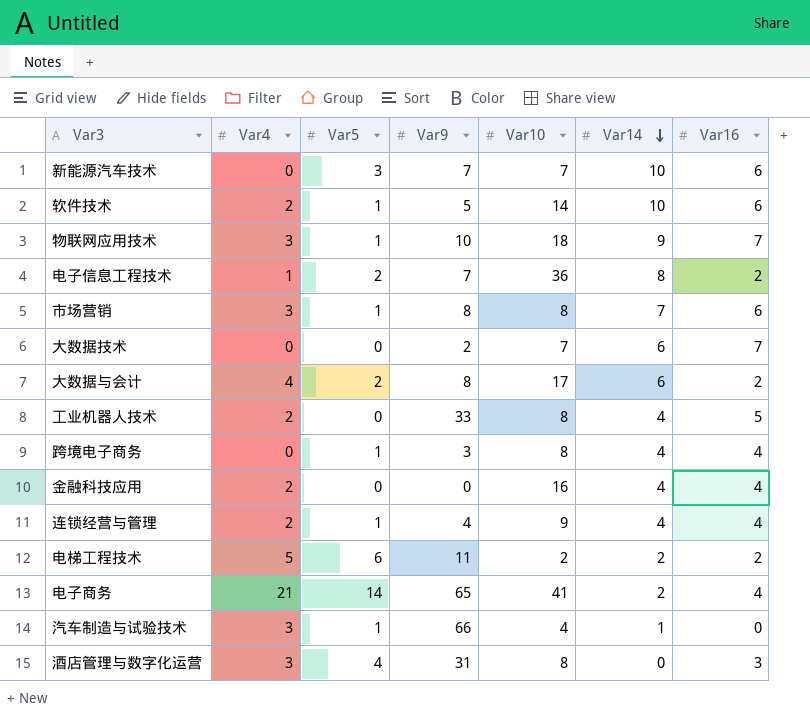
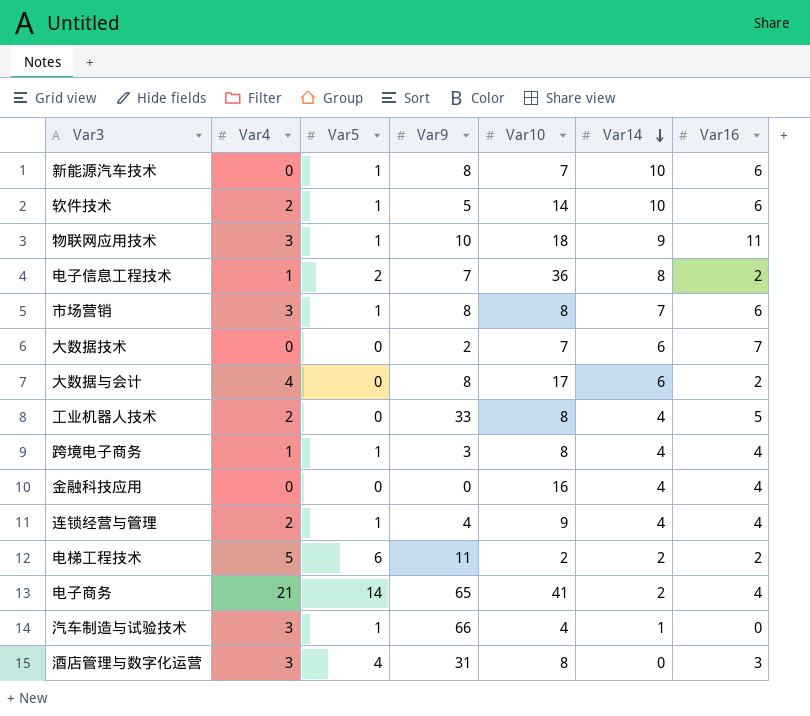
新能源汽车技术 | Var5: 3 -> 1
新能源汽车技术 | Var9: 7 -> 8
物联网应用技术 | Var16: 7 -> 11
大数据与会计 | Var5: 2 -> 0
跨境电子商务 | Var4: 0 -> 1
金融科技应用 | Var4: 2 -> 0

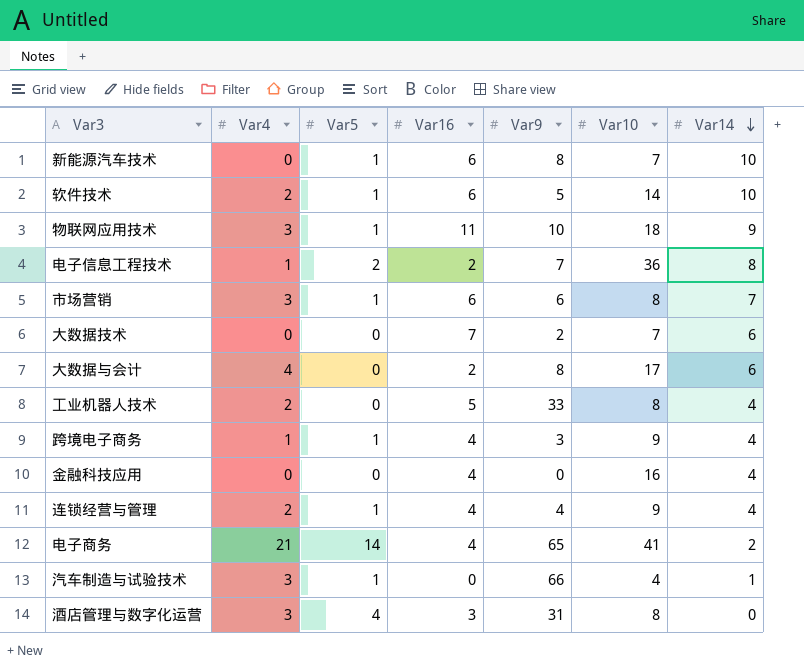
column Var16 | position: 7 -> 4
row 电梯工程技术: 5 | 6 | 11 | 2 | 2 | 2 -> none
市场营销 | Var9: 8 -> 6
跨境电子商务 | Var10: 8 -> 9

